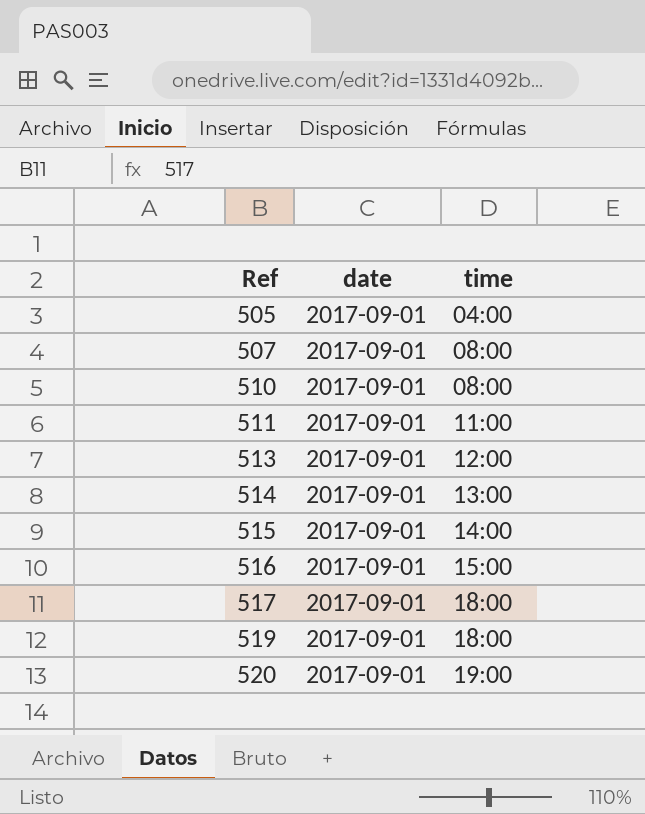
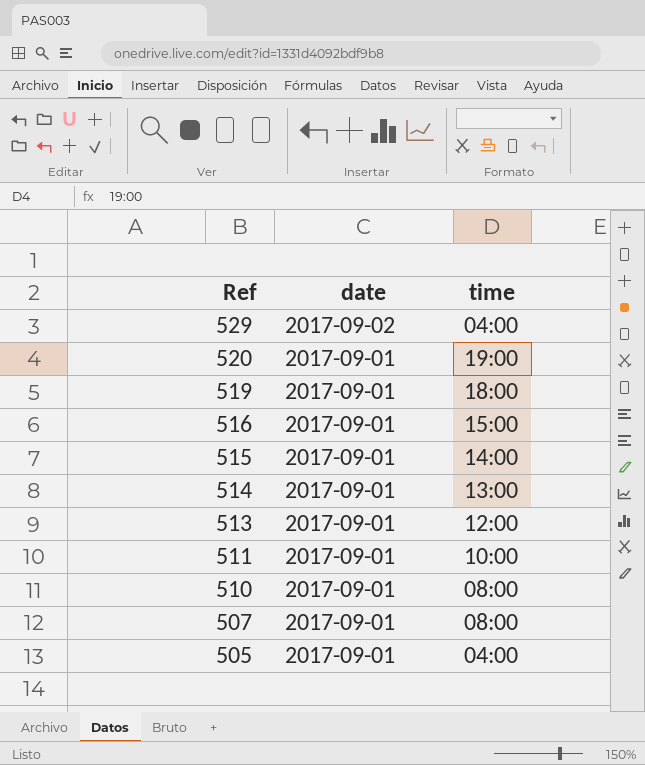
row order: Ref ascending -> Ref descending
row 517: 2017-09-01 | 18:00 -> none
row 529: none -> 2017-09-02 | 04:00
511 | time: 11:00 -> 10:00

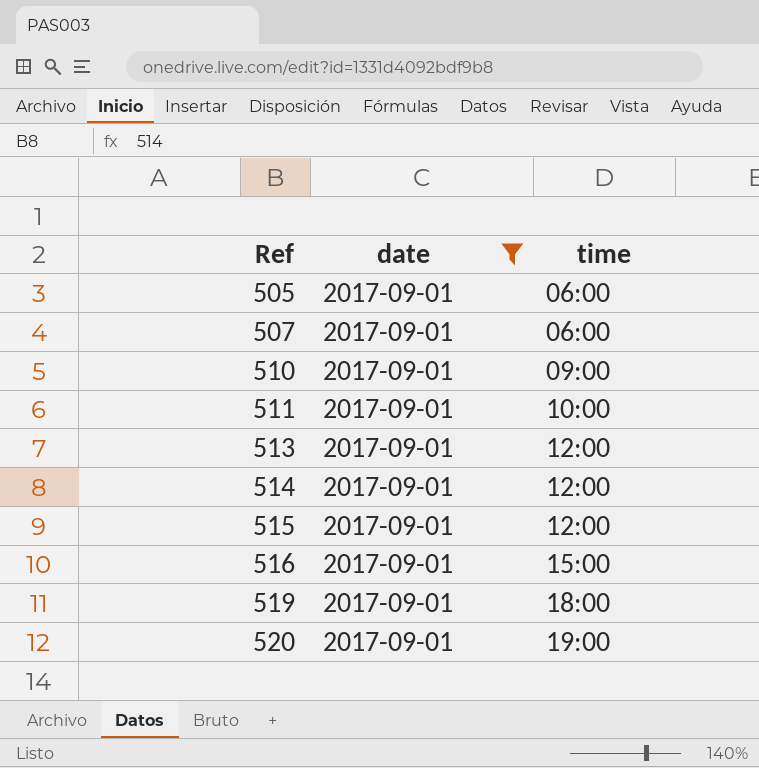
filter: none -> date = 2017-09-01
row order: Ref descending -> Ref ascending
505 | time: 04:00 -> 06:00
507 | time: 08:00 -> 06:00
510 | time: 08:00 -> 09:00
514 | time: 13:00 -> 12:00
515 | time: 14:00 -> 12:00

